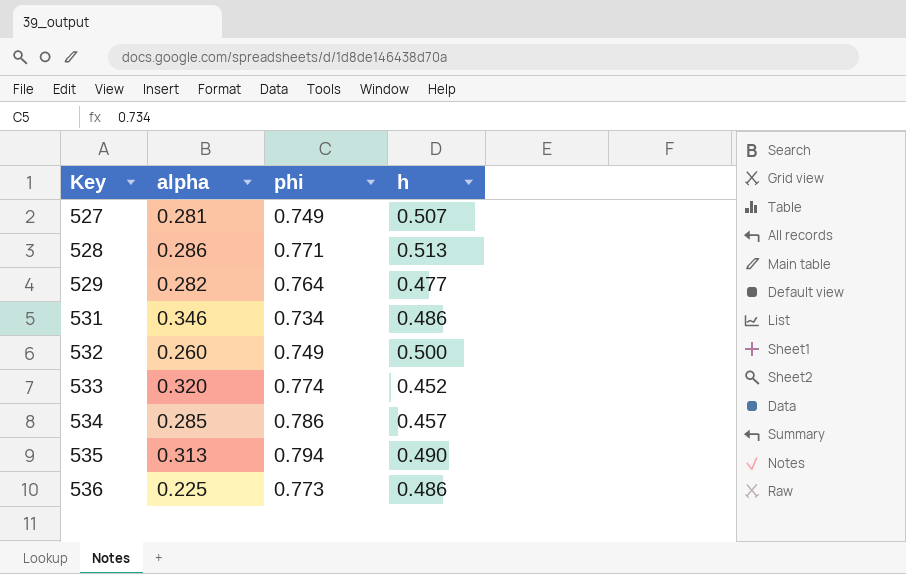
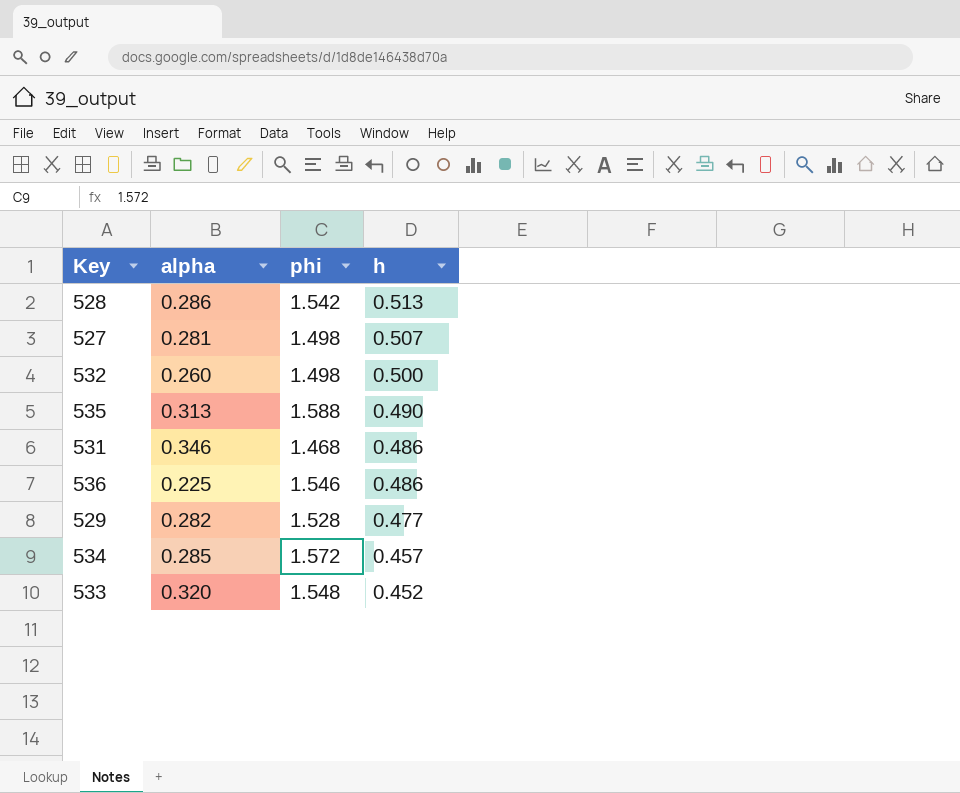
row order: Key ascending -> h descending
528 | phi: 0.771 -> 1.542
527 | phi: 0.749 -> 1.498
532 | phi: 0.749 -> 1.498
535 | phi: 0.794 -> 1.588
531 | phi: 0.734 -> 1.468
536 | phi: 0.773 -> 1.546
529 | phi: 0.764 -> 1.528
534 | phi: 0.786 -> 1.572
533 | phi: 0.774 -> 1.548

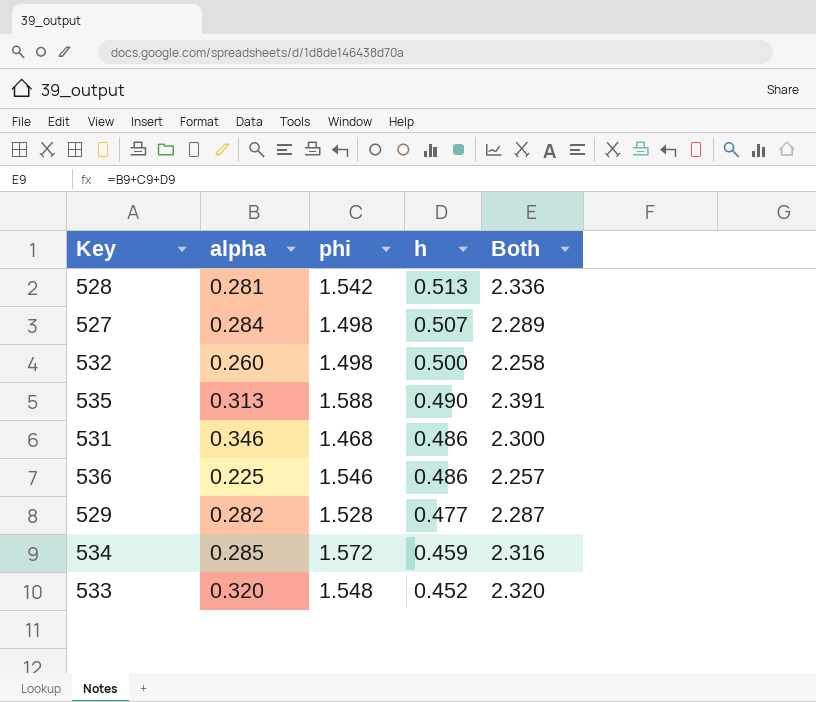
column Both | formula: none -> [alpha] + [phi] + [h]
528 | alpha: 0.286 -> 0.281
527 | alpha: 0.281 -> 0.284
534 | h: 0.457 -> 0.459

